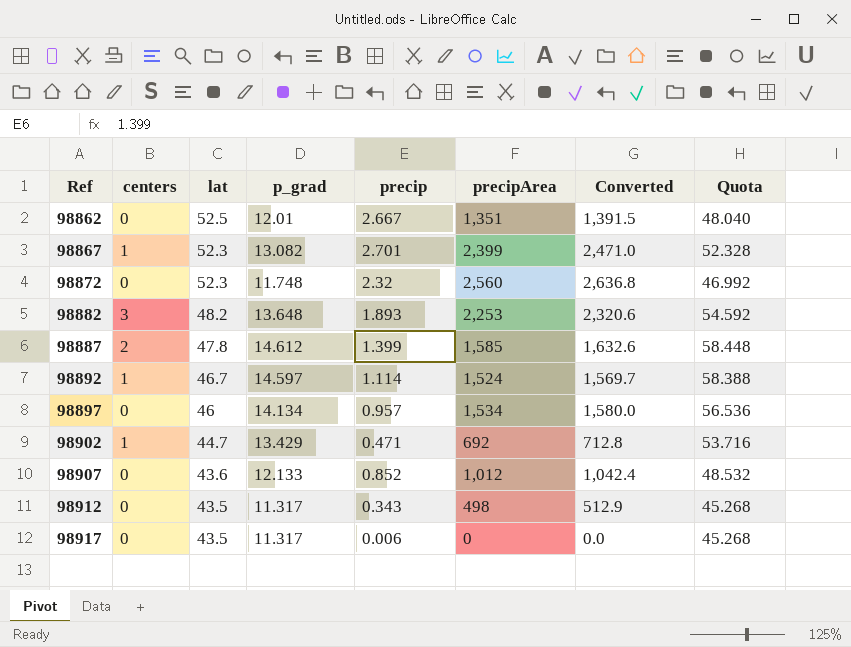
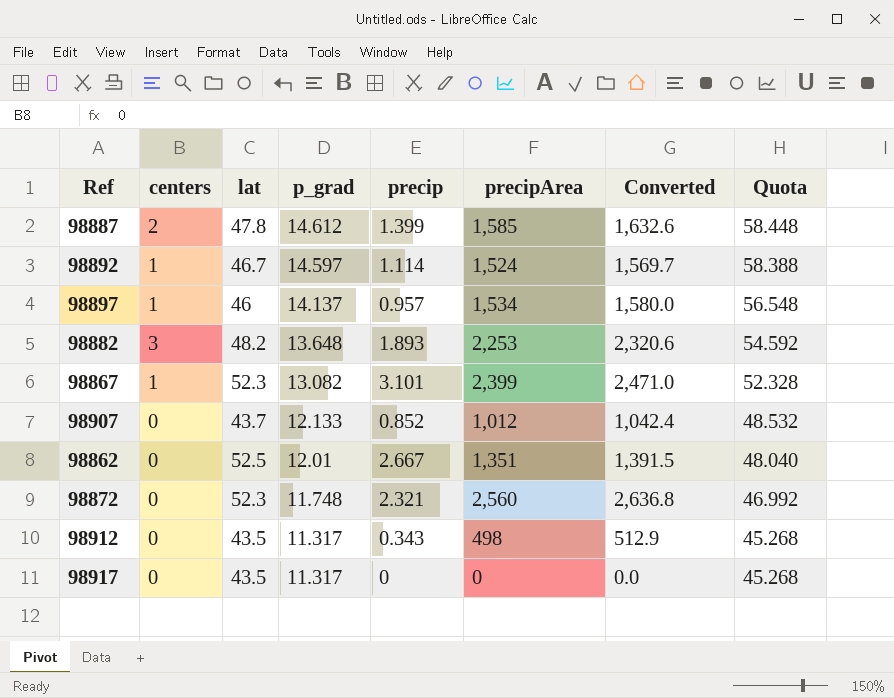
row order: Ref ascending -> p_grad descending
row 98902: 1 | 44.7 | 13.429 | 0.471 | 692 | 712.8 | 53.716 -> none
98897 | centers: 0 -> 1
98897 | p_grad: 14.134 -> 14.137
98897 | Quota: 56.536 -> 56.548
98867 | precip: 2.701 -> 3.101
98907 | lat: 43.6 -> 43.7
98872 | precip: 2.32 -> 2.321
98917 | precip: 0.006 -> 0

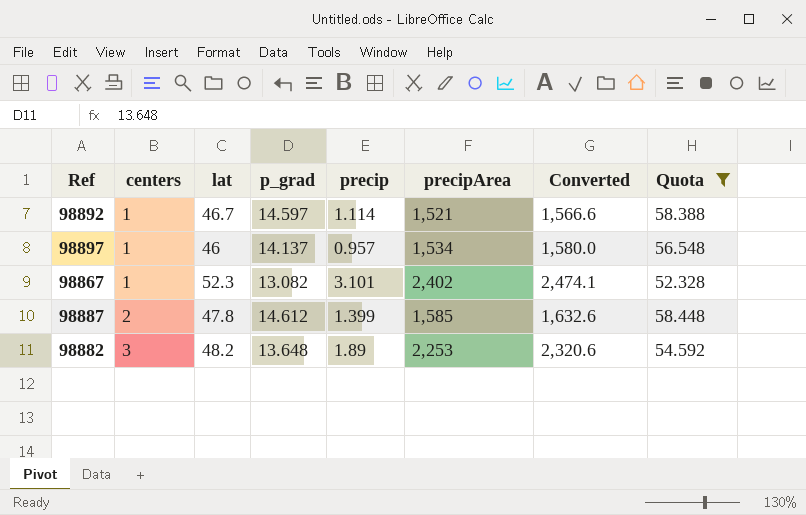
filter: none -> Quota >= 52.328
row order: p_grad descending -> centers ascending
98892 | precipArea: 1,524 -> 1,521
98892 | Converted: 1,569.7 -> 1,566.6
98867 | precipArea: 2,399 -> 2,402
98867 | Converted: 2,471.0 -> 2,474.1
98882 | precip: 1.893 -> 1.89

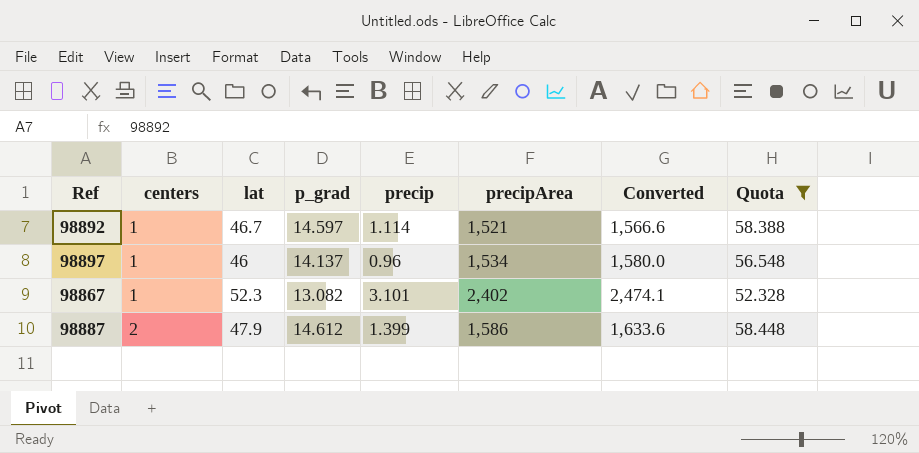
row 98882: 3 | 48.2 | 13.648 | 1.89 | 2,253 | 2,320.6 | 54.592 -> none
98897 | precip: 0.957 -> 0.96
98887 | lat: 47.8 -> 47.9
98887 | precipArea: 1,585 -> 1,586
98887 | Converted: 1,632.6 -> 1,633.6

